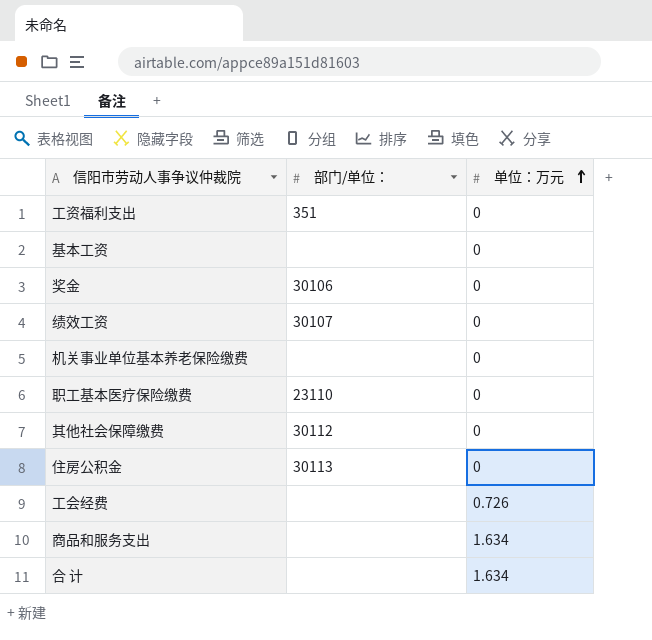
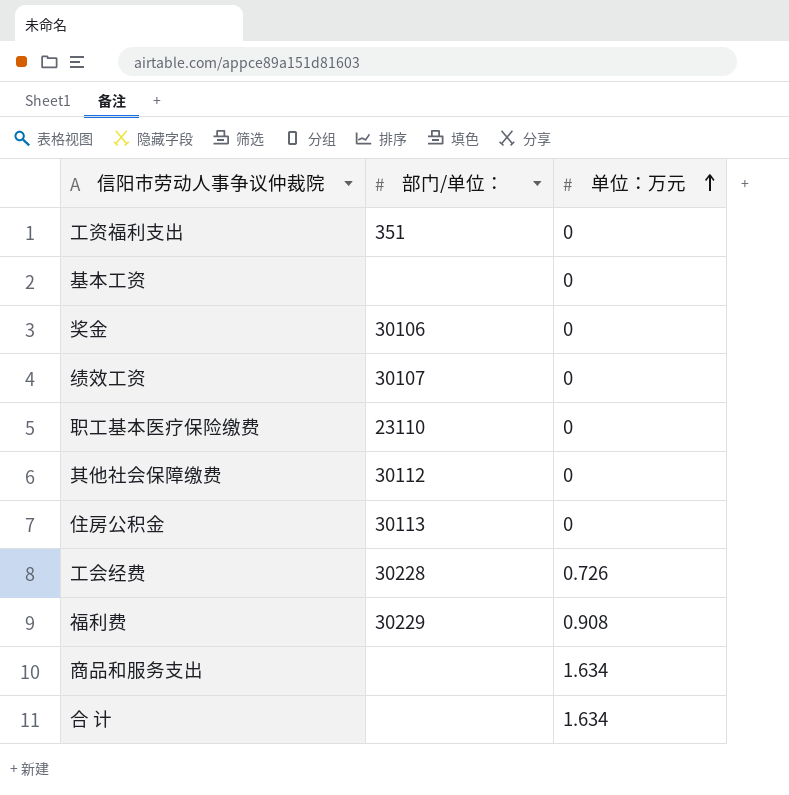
row 机关事业单位基本养老保险缴费: none | 0 -> none
工会经费 | 部门/单位：: none -> 30228
row 福利费: none -> 30229 | 0.908

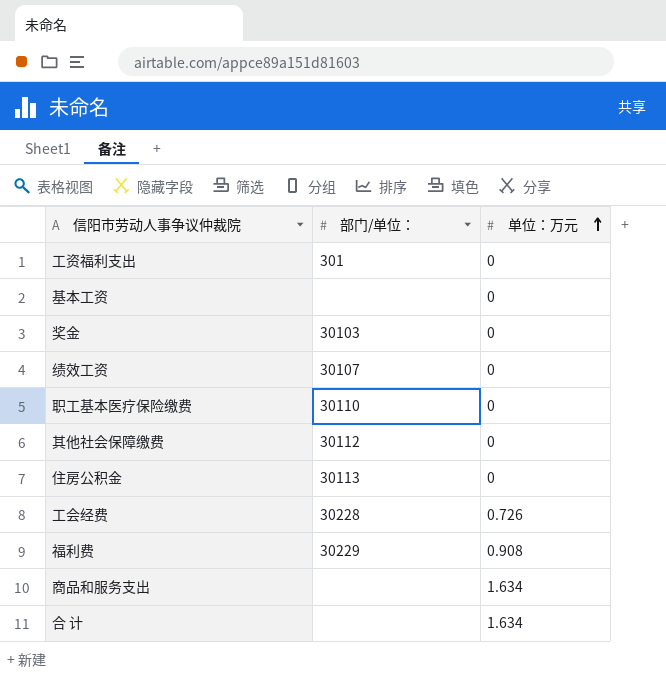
工资福利支出 | 部门/单位：: 351 -> 301
奖金 | 部门/单位：: 30106 -> 30103
职工基本医疗保险缴费 | 部门/单位：: 23110 -> 30110

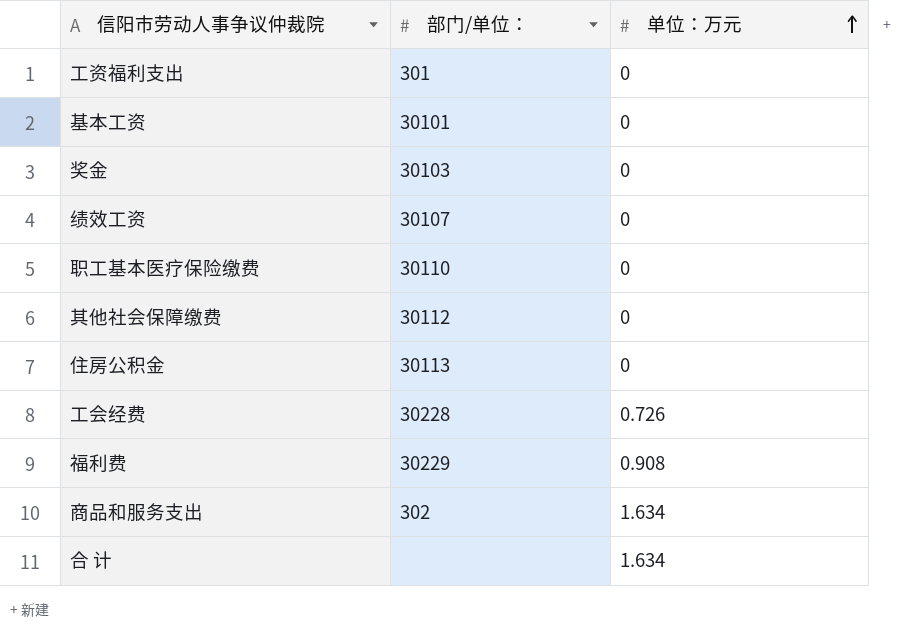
基本工资 | 部门/单位：: none -> 30101
商品和服务支出 | 部门/单位：: none -> 302

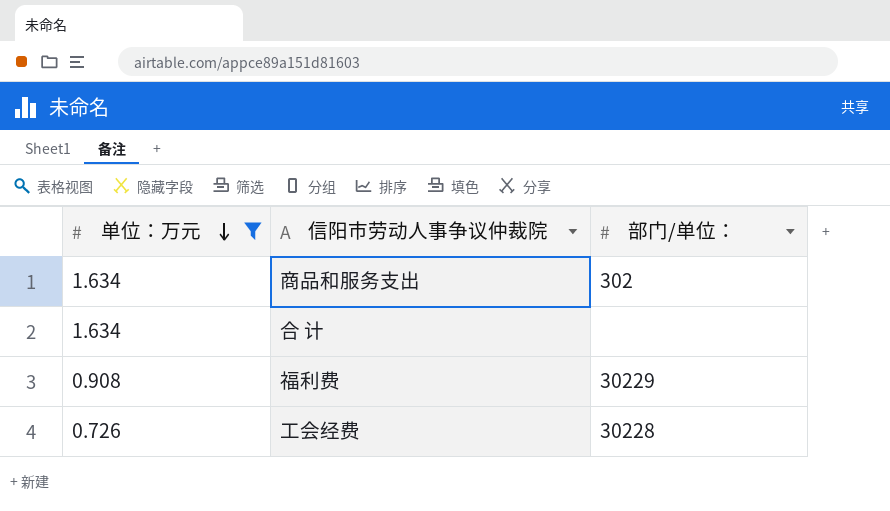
filter: none -> 单位：万元 != 0
row order: 单位：万元 ascending -> 单位：万元 descending
column 单位：万元 | position: 3 -> 1

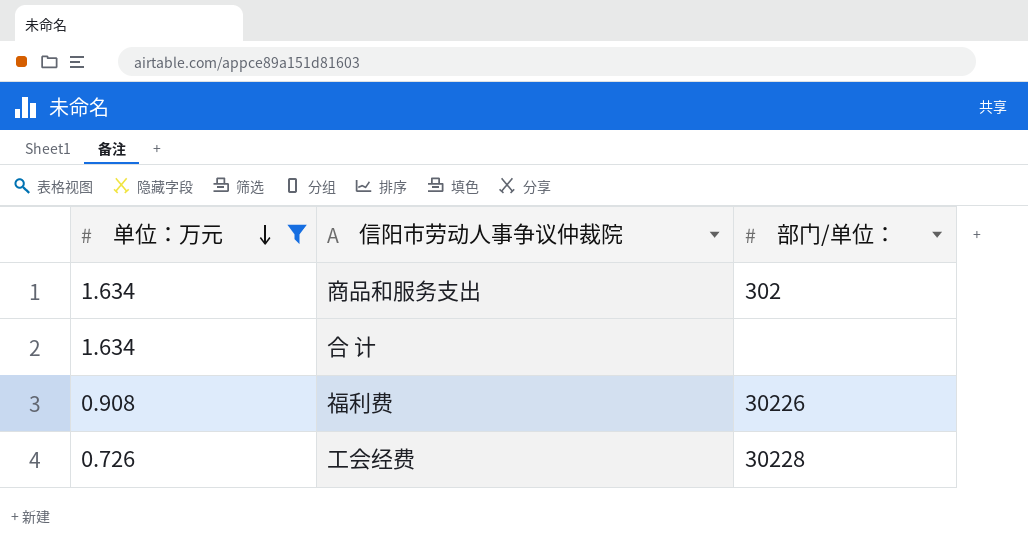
福利费 | 部门/单位：: 30229 -> 30226

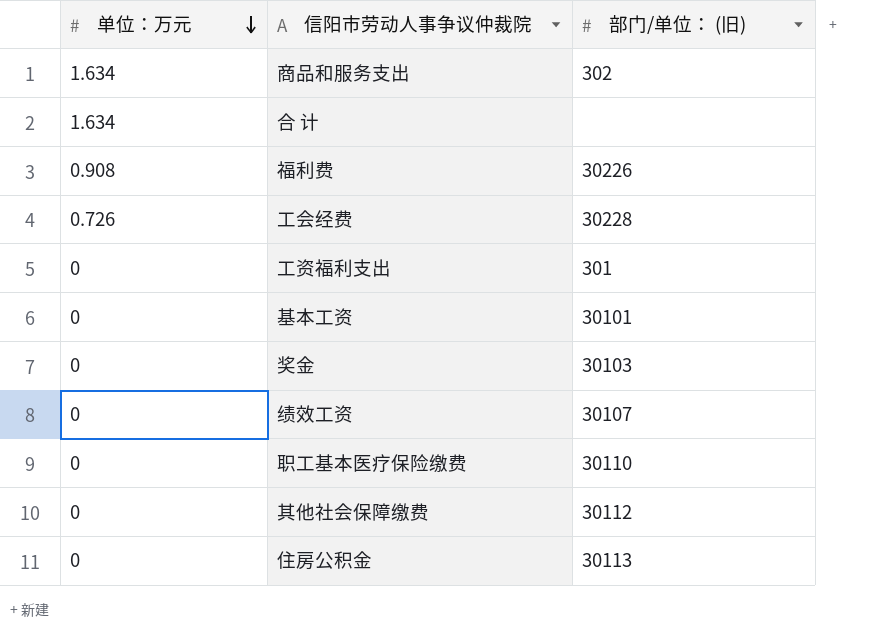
filter: 单位：万元 != 0 -> none
column name: 部门/单位： -> 部门/单位： (旧)

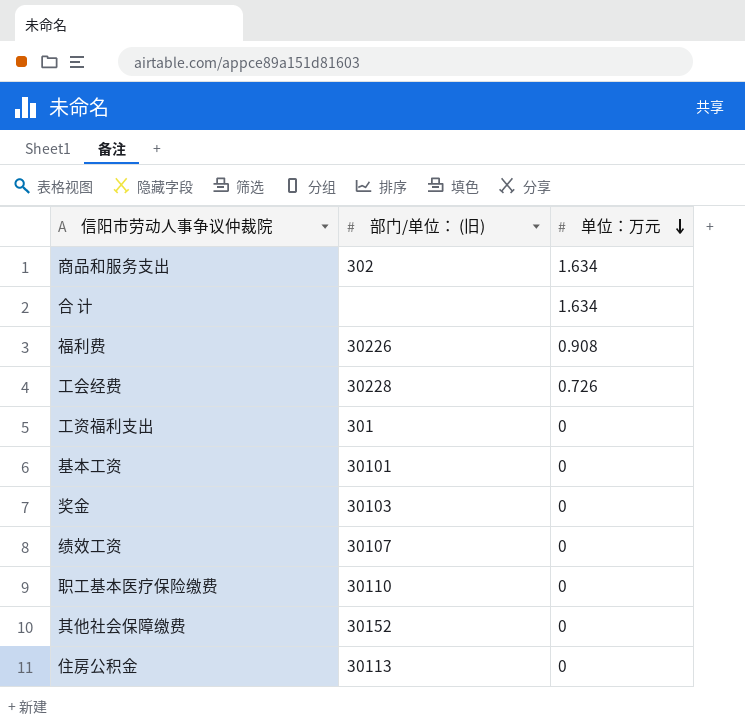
column 单位：万元 | position: 1 -> 3
其他社会保障缴费 | 部门/单位： (旧): 30112 -> 30152

